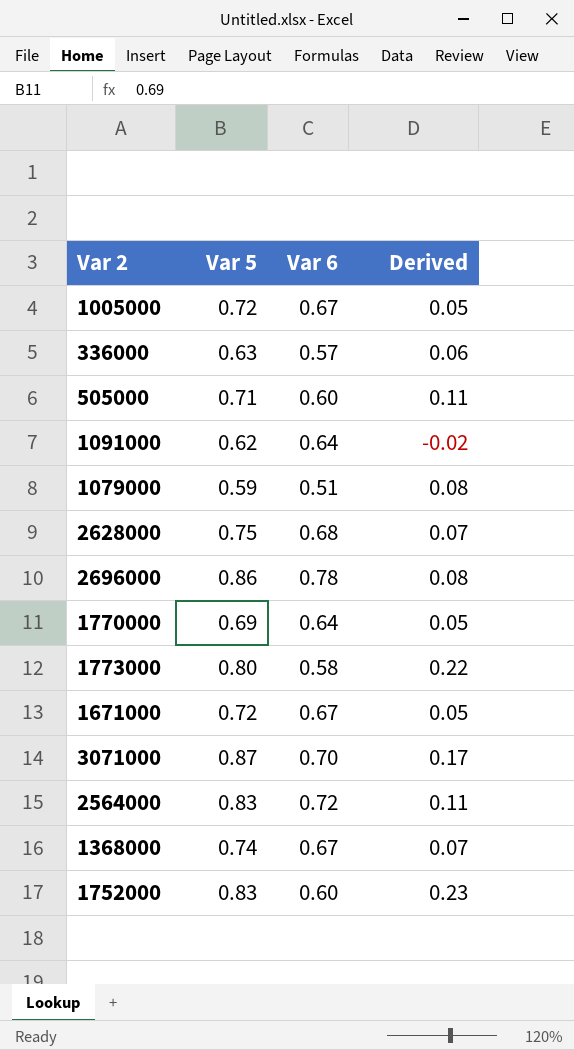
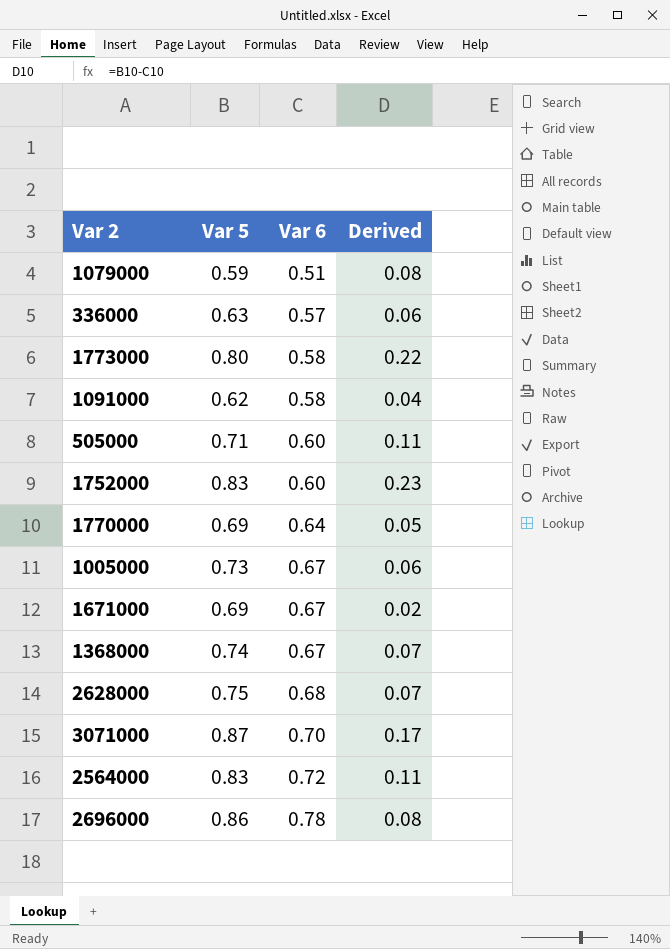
row order: none -> Var 6 ascending
1091000 | Var 6: 0.64 -> 0.58
1091000 | Derived: -0.02 -> 0.04
1005000 | Var 5: 0.72 -> 0.73
1005000 | Derived: 0.05 -> 0.06
1671000 | Var 5: 0.72 -> 0.69
1671000 | Derived: 0.05 -> 0.02

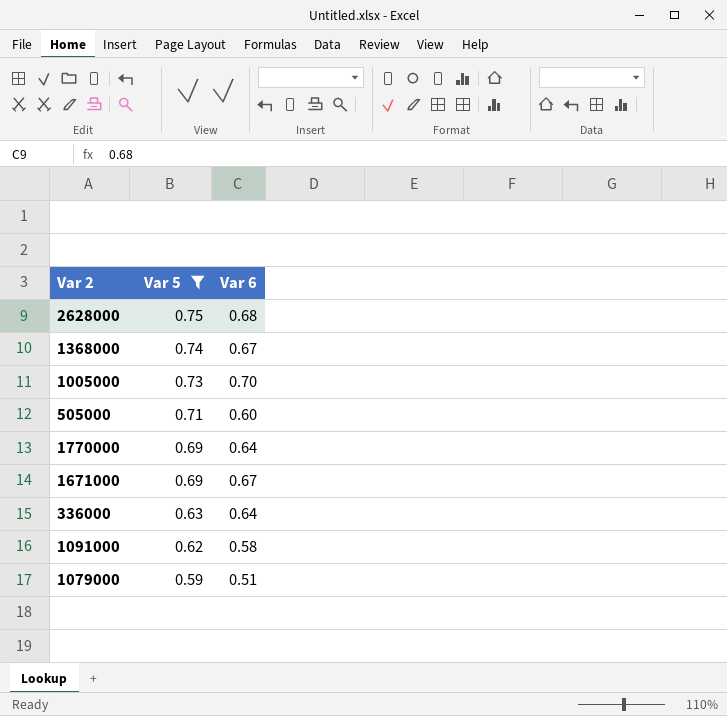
filter: none -> Var 5 <= 0.75
row order: Var 6 ascending -> Var 5 descending
column Derived | formula: [Var 5] - [Var 6] -> none
1005000 | Var 6: 0.67 -> 0.70
336000 | Var 6: 0.57 -> 0.64

